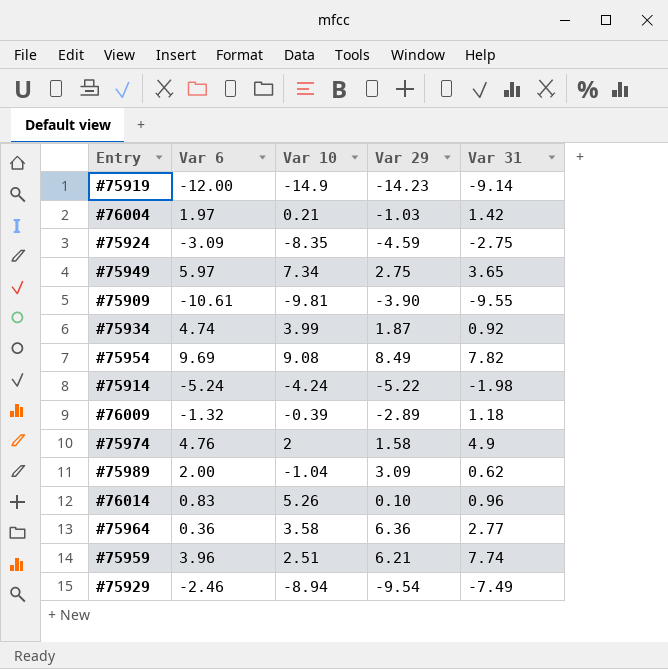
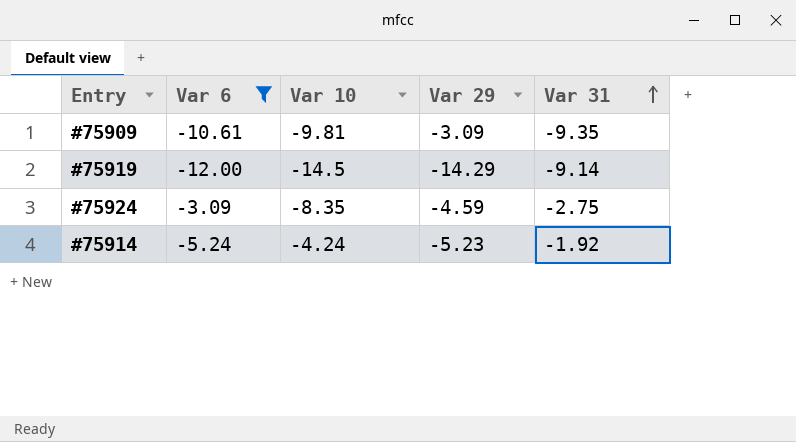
filter: none -> Var 6 <= -3.09
row order: none -> Var 31 ascending
#75909 | Var 29: -3.90 -> -3.09
#75909 | Var 31: -9.55 -> -9.35
#75919 | Var 10: -14.9 -> -14.5
#75919 | Var 29: -14.23 -> -14.29
#75914 | Var 29: -5.22 -> -5.23
#75914 | Var 31: -1.98 -> -1.92

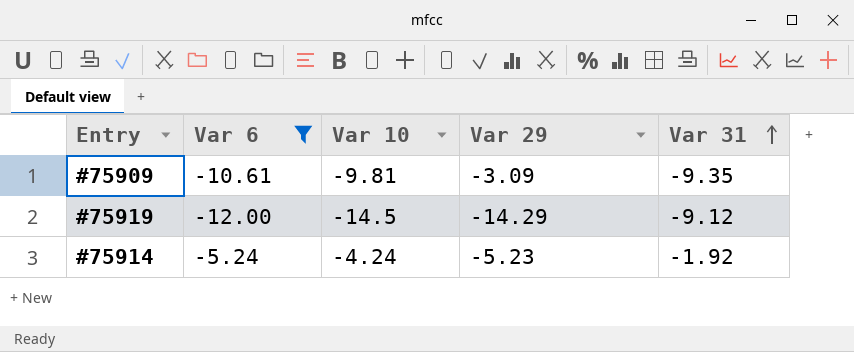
row #75924: -3.09 | -8.35 | -4.59 | -2.75 -> none
#75919 | Var 31: -9.14 -> -9.12

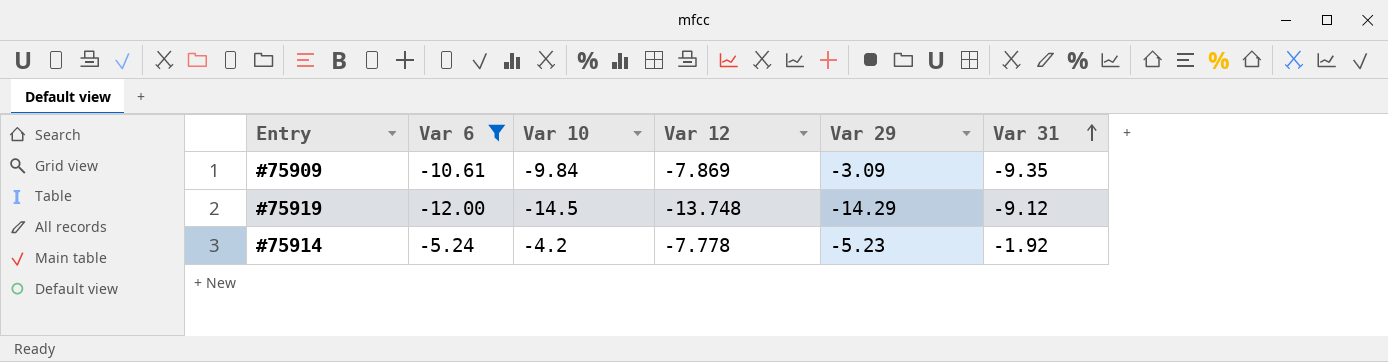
column Var 12 | position: none -> 4
#75909 | Var 10: -9.81 -> -9.84
#75914 | Var 10: -4.24 -> -4.2

